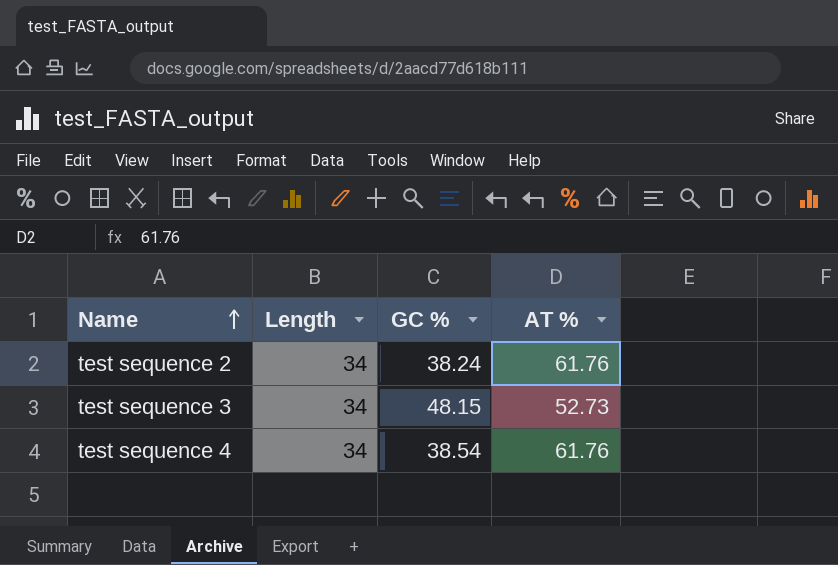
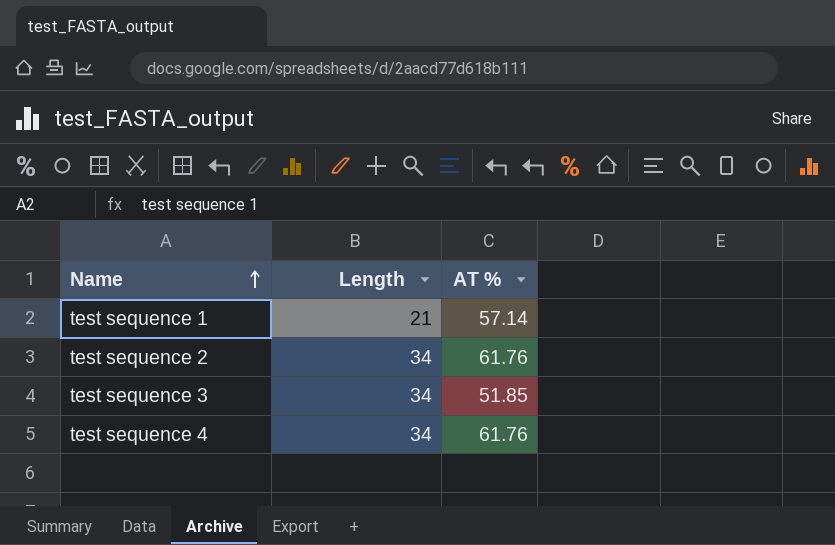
column GC % | position: 3 -> none
row test sequence 1: none -> 21 | 57.14
test sequence 3 | AT %: 52.73 -> 51.85

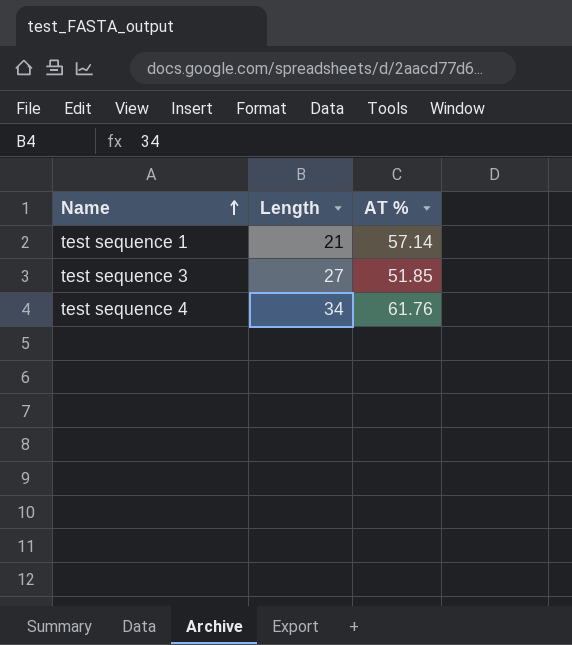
row test sequence 2: 34 | 61.76 -> none
test sequence 3 | Length: 34 -> 27

